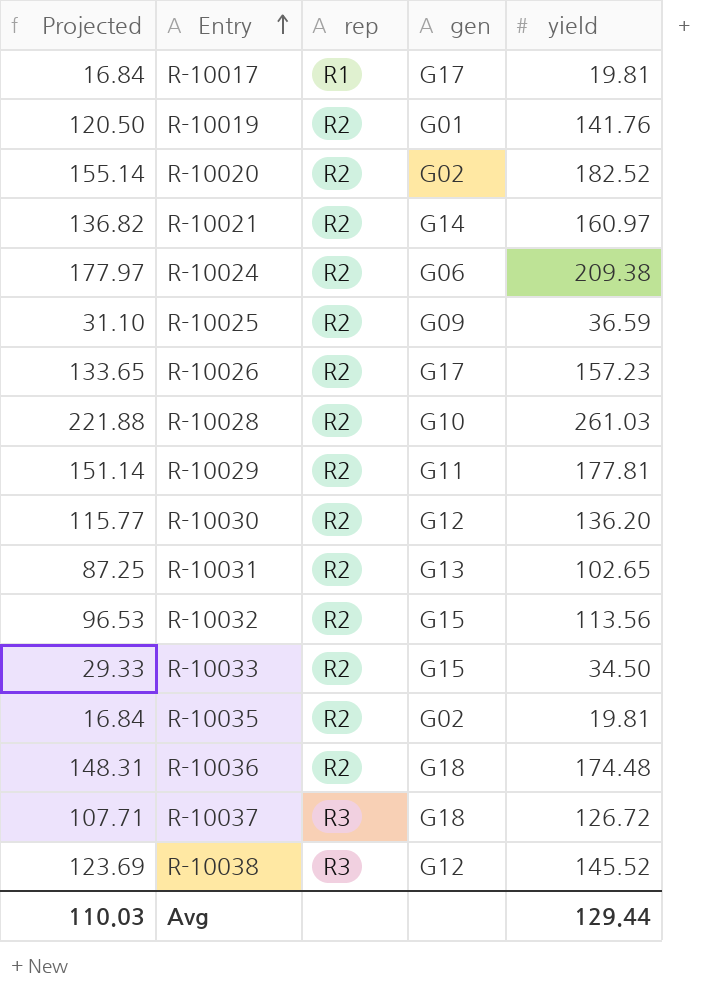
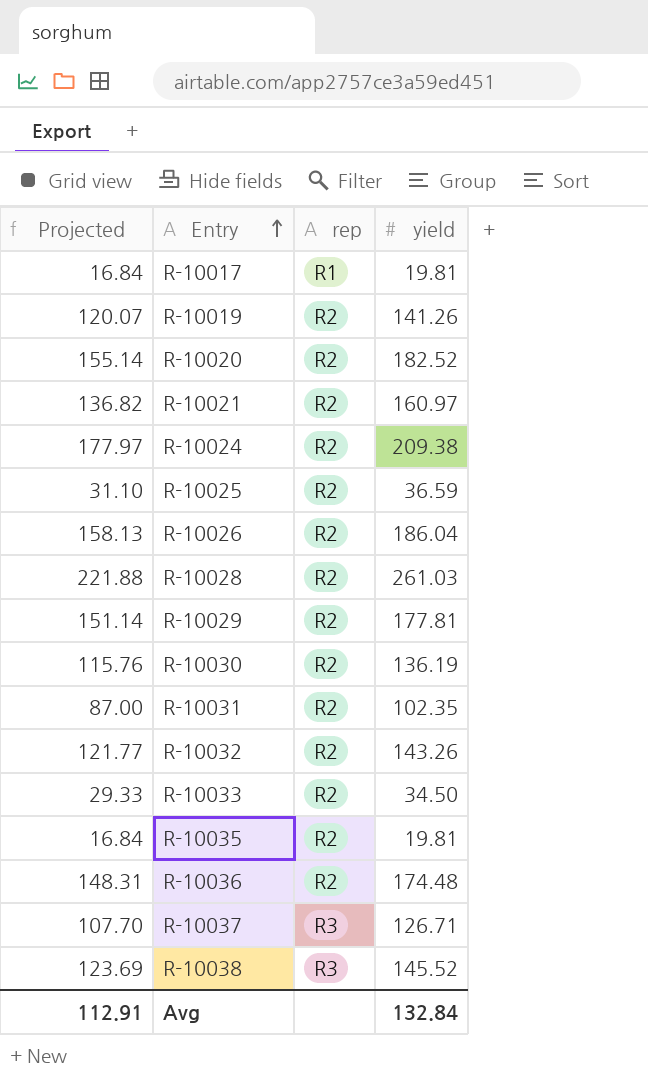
column gen | position: 4 -> none
R-10019 | Projected: 120.50 -> 120.07
R-10019 | yield: 141.76 -> 141.26
R-10026 | Projected: 133.65 -> 158.13
R-10026 | yield: 157.23 -> 186.04
R-10030 | Projected: 115.77 -> 115.76
R-10030 | yield: 136.20 -> 136.19
R-10031 | Projected: 87.25 -> 87.00
R-10031 | yield: 102.65 -> 102.35
R-10032 | Projected: 96.53 -> 121.77
R-10032 | yield: 113.56 -> 143.26
R-10037 | Projected: 107.71 -> 107.70
R-10037 | yield: 126.72 -> 126.71
Avg | Projected: 110.03 -> 112.91
Avg | yield: 129.44 -> 132.84

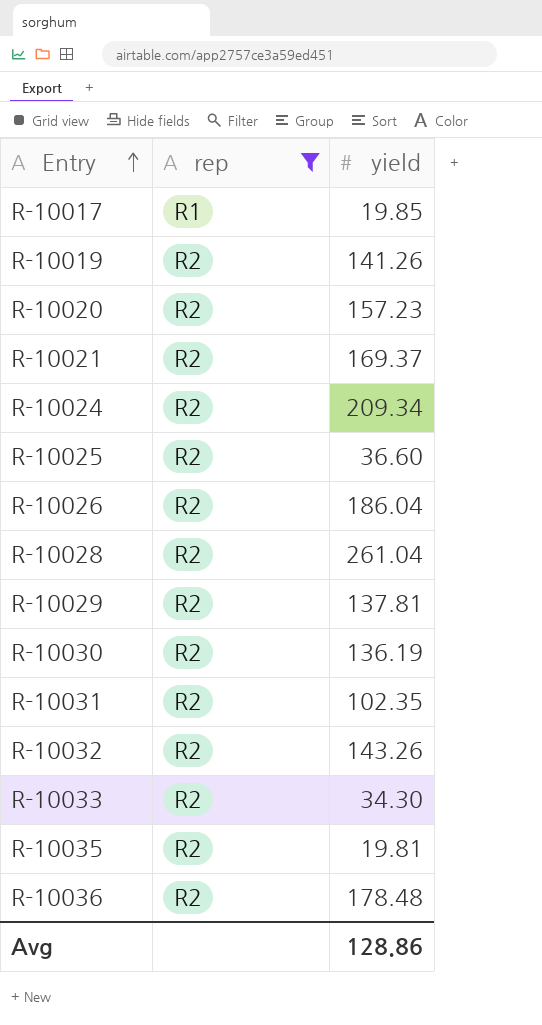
filter: none -> rep != R3
column Projected | formula: [yield] * 0.85 -> none
R-10017 | yield: 19.81 -> 19.85
R-10020 | yield: 182.52 -> 157.23
R-10021 | yield: 160.97 -> 169.37
R-10024 | yield: 209.38 -> 209.34
R-10025 | yield: 36.59 -> 36.60
R-10028 | yield: 261.03 -> 261.04
R-10029 | yield: 177.81 -> 137.81
R-10033 | yield: 34.50 -> 34.30
R-10036 | yield: 174.48 -> 178.48
Avg | yield: 132.84 -> 128.86

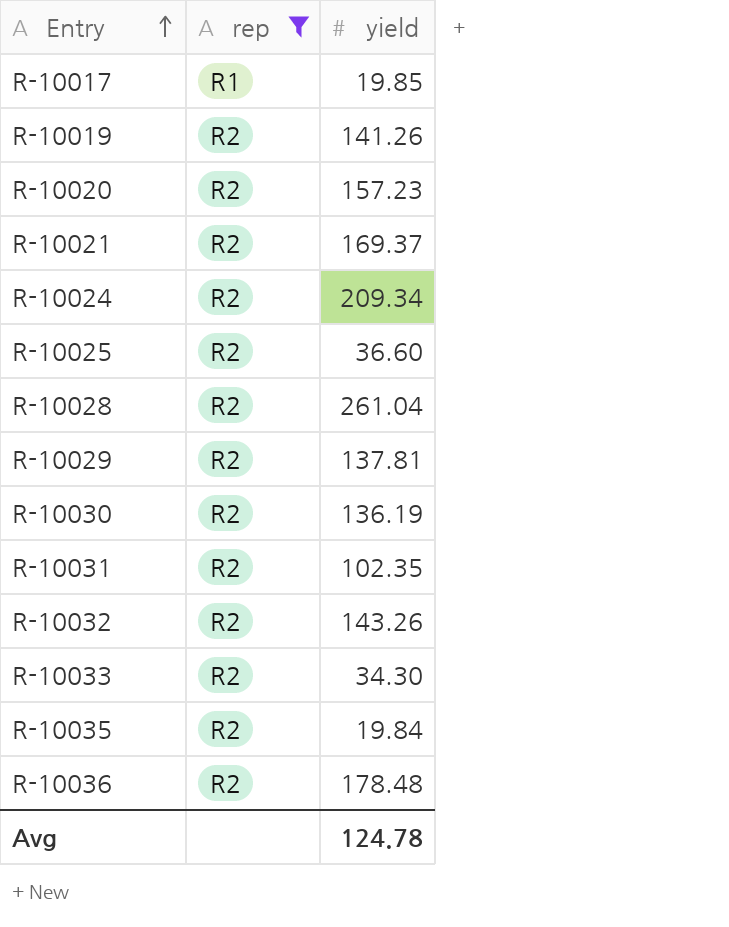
row R-10026: R2 | 186.04 -> none
R-10035 | yield: 19.81 -> 19.84
Avg | yield: 128.86 -> 124.78

